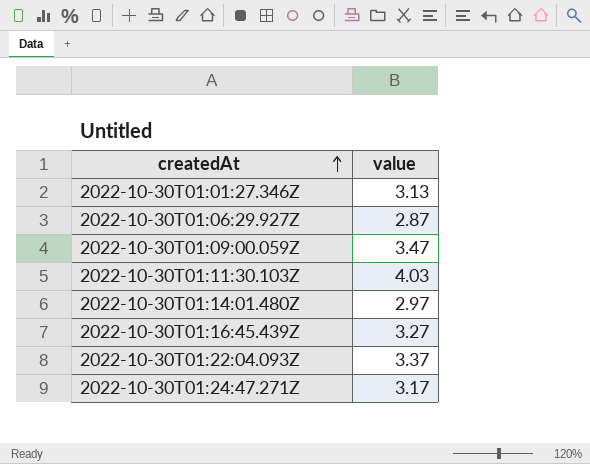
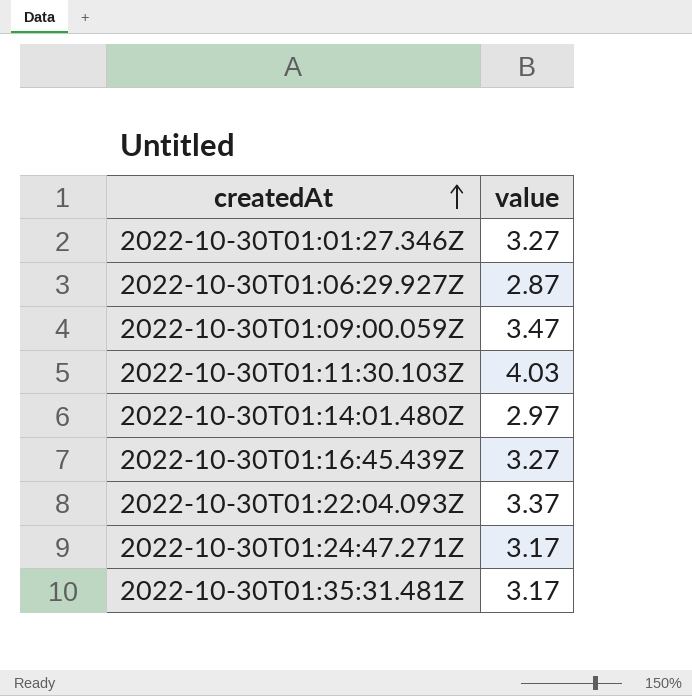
2022-10-30T01:01:27.346Z | value: 3.13 -> 3.27
row 2022-10-30T01:35:31.481Z: none -> 3.17

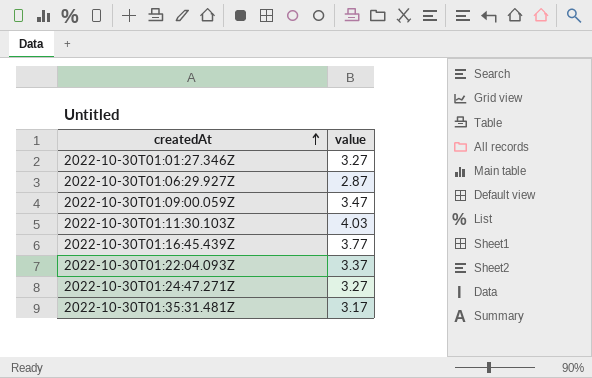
row 2022-10-30T01:14:01.480Z: 2.97 -> none
2022-10-30T01:16:45.439Z | value: 3.27 -> 3.77
2022-10-30T01:24:47.271Z | value: 3.17 -> 3.27

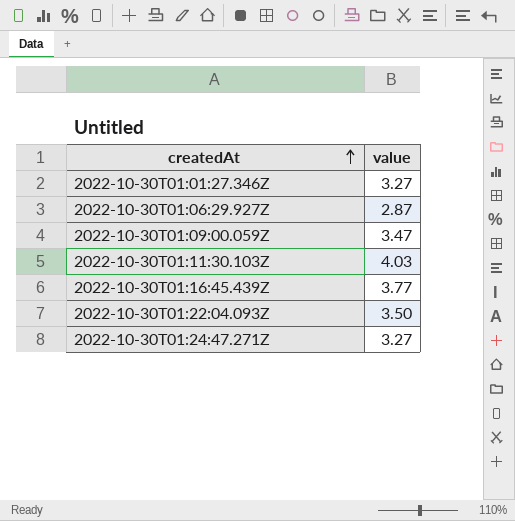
row 2022-10-30T01:35:31.481Z: 3.17 -> none
2022-10-30T01:22:04.093Z | value: 3.37 -> 3.50

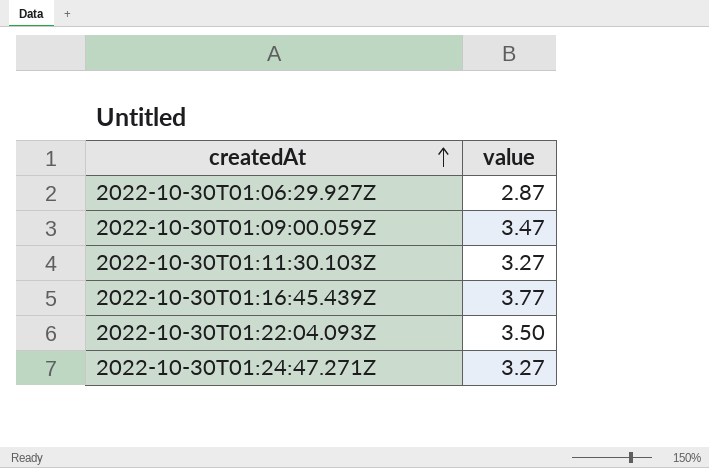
row 2022-10-30T01:01:27.346Z: 3.27 -> none
2022-10-30T01:11:30.103Z | value: 4.03 -> 3.27

